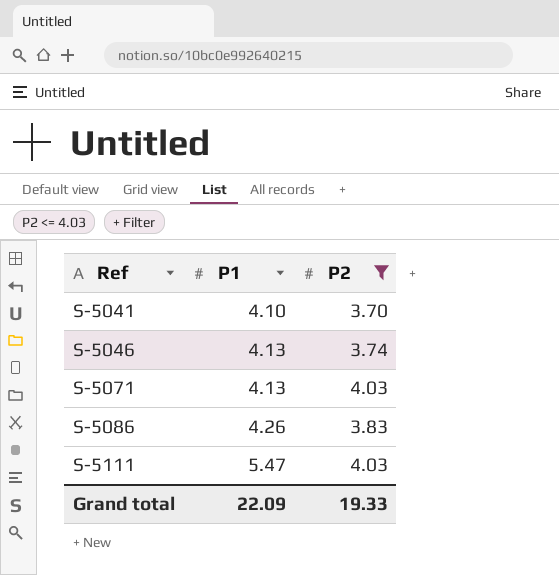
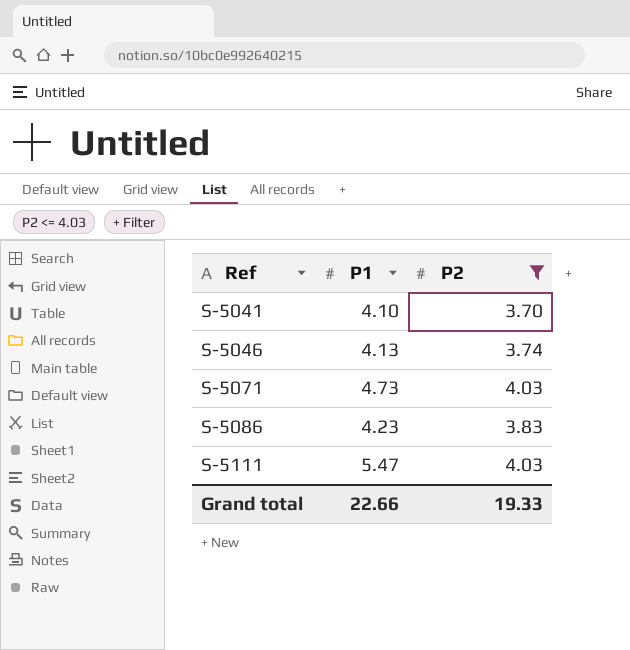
S-5071 | P1: 4.13 -> 4.73
S-5086 | P1: 4.26 -> 4.23
Grand total | P1: 22.09 -> 22.66

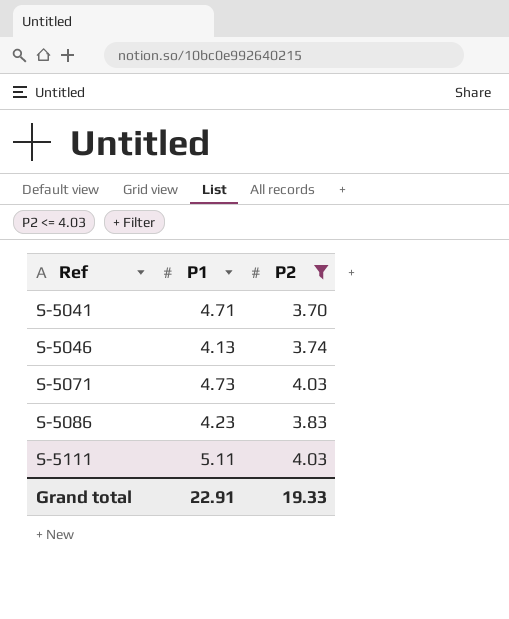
S-5041 | P1: 4.10 -> 4.71
S-5111 | P1: 5.47 -> 5.11
Grand total | P1: 22.66 -> 22.91

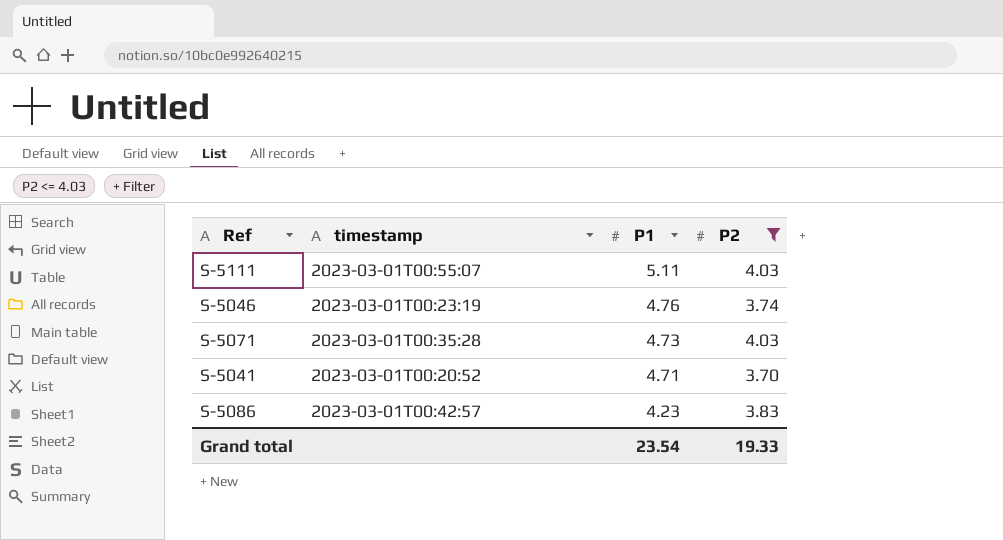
row order: Ref ascending -> P1 descending
column timestamp | position: none -> 2
S-5046 | P1: 4.13 -> 4.76
Grand total | P1: 22.91 -> 23.54

